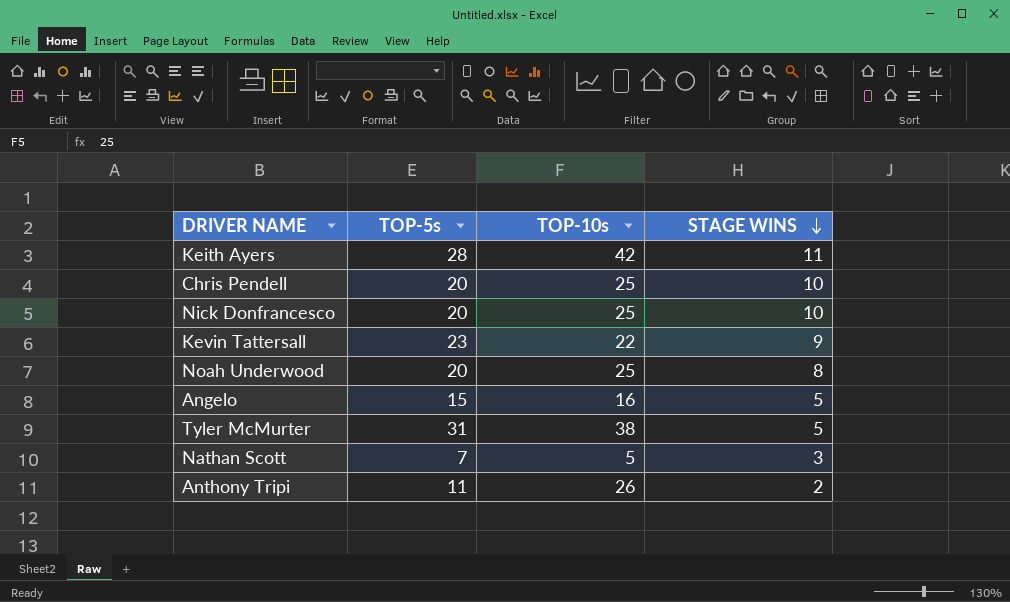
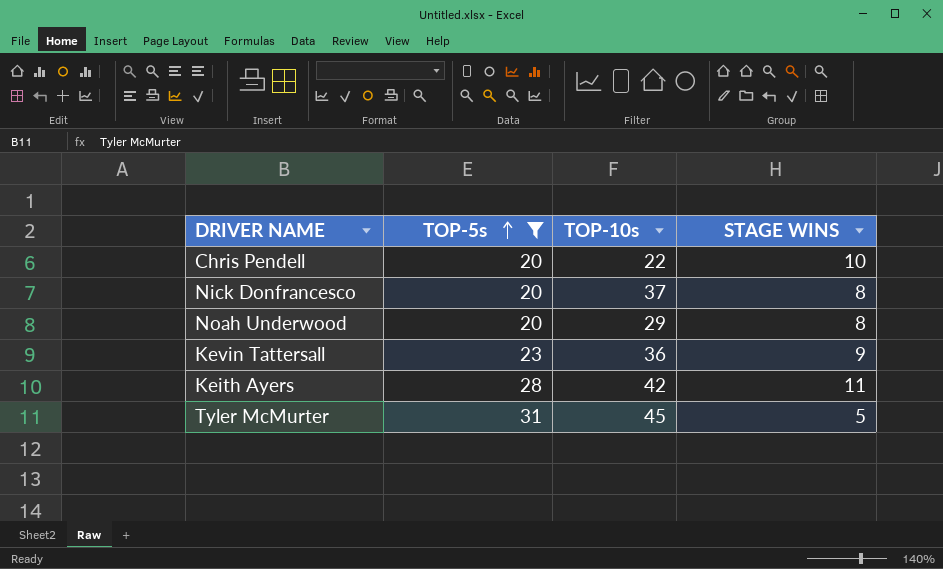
filter: none -> TOP-5s >= 20
row order: STAGE WINS descending -> TOP-5s ascending
Chris Pendell | TOP-10s: 25 -> 22
Nick Donfrancesco | TOP-10s: 25 -> 37
Nick Donfrancesco | STAGE WINS: 10 -> 8
Noah Underwood | TOP-10s: 25 -> 29
Kevin Tattersall | TOP-10s: 22 -> 36
Tyler McMurter | TOP-10s: 38 -> 45

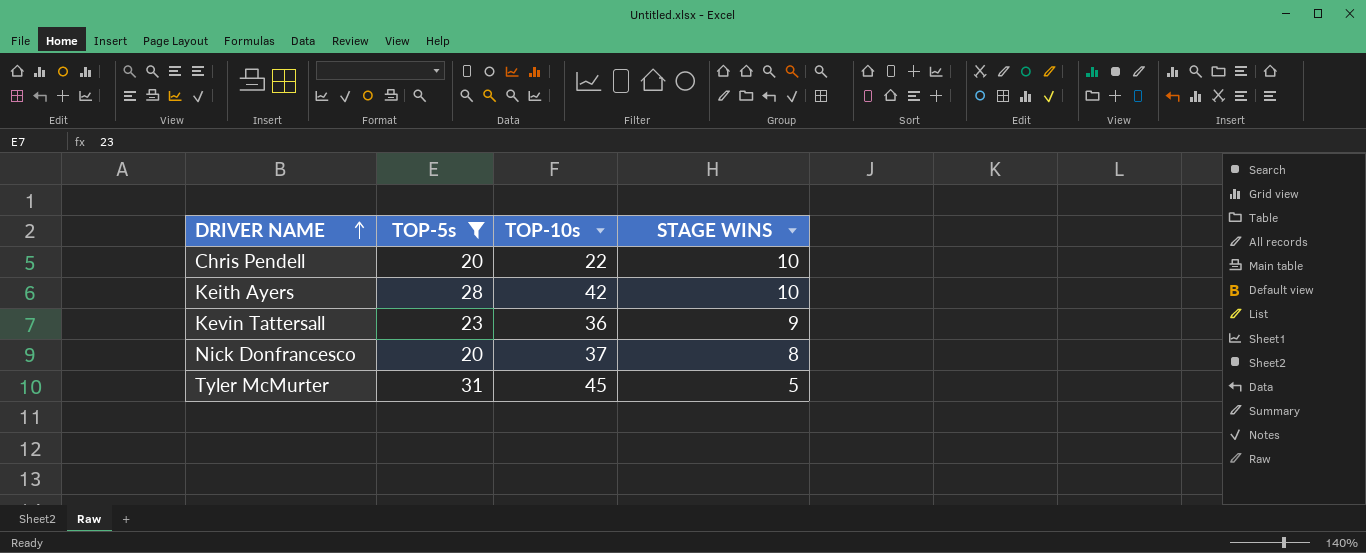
row order: TOP-5s ascending -> DRIVER NAME ascending
row Noah Underwood: 20 | 29 | 8 -> none
Keith Ayers | STAGE WINS: 11 -> 10

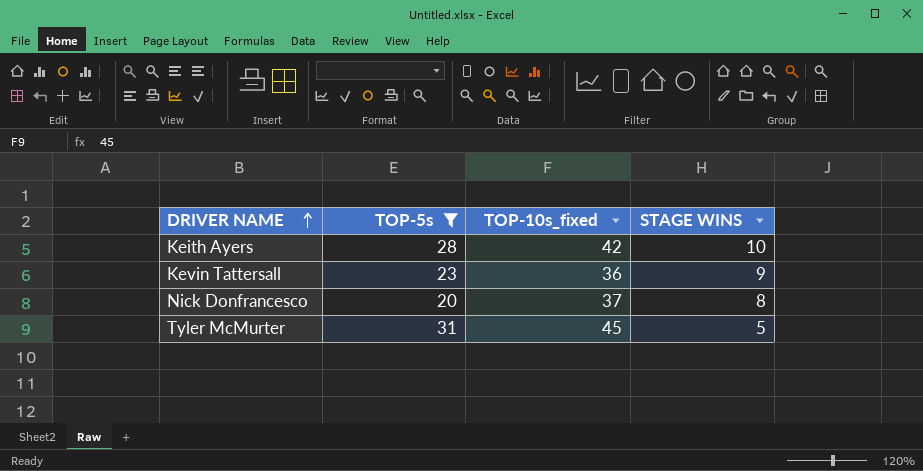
column name: TOP-10s -> TOP-10s_fixed
row Chris Pendell: 20 | 22 | 10 -> none

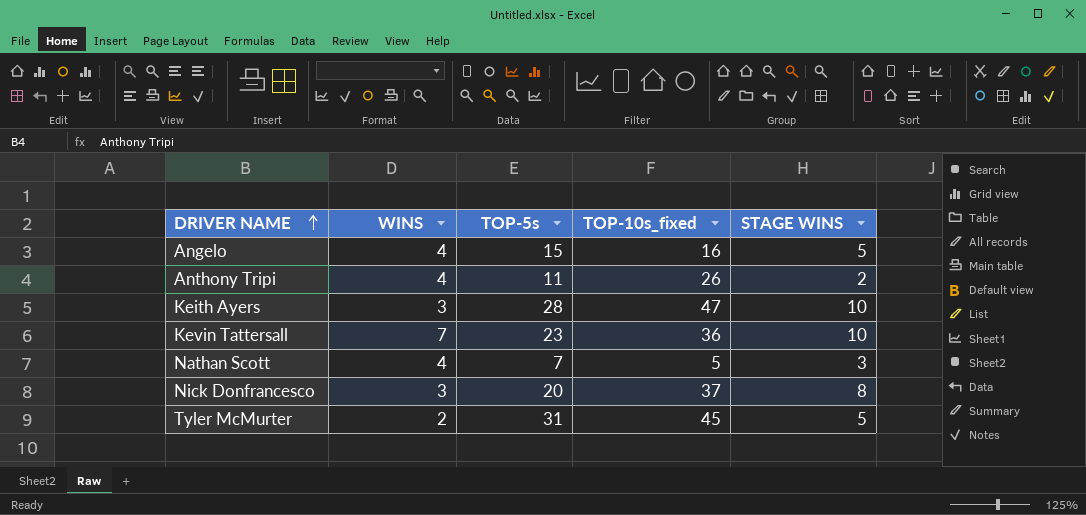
filter: TOP-5s >= 20 -> none
column WINS | position: none -> 2
Keith Ayers | TOP-10s_fixed: 42 -> 47
Kevin Tattersall | STAGE WINS: 9 -> 10

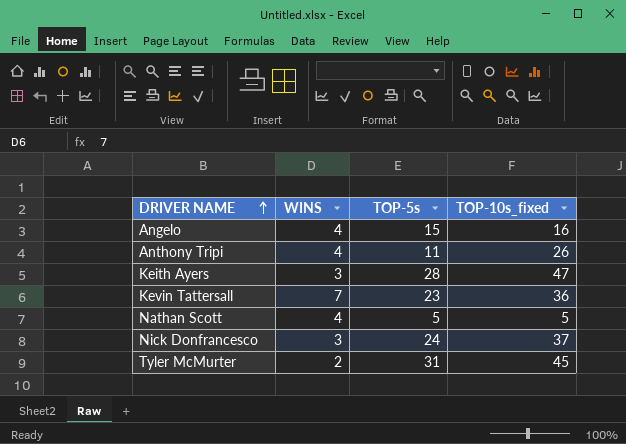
column STAGE WINS | position: 5 -> none
Nathan Scott | TOP-5s: 7 -> 5
Nick Donfrancesco | TOP-5s: 20 -> 24

